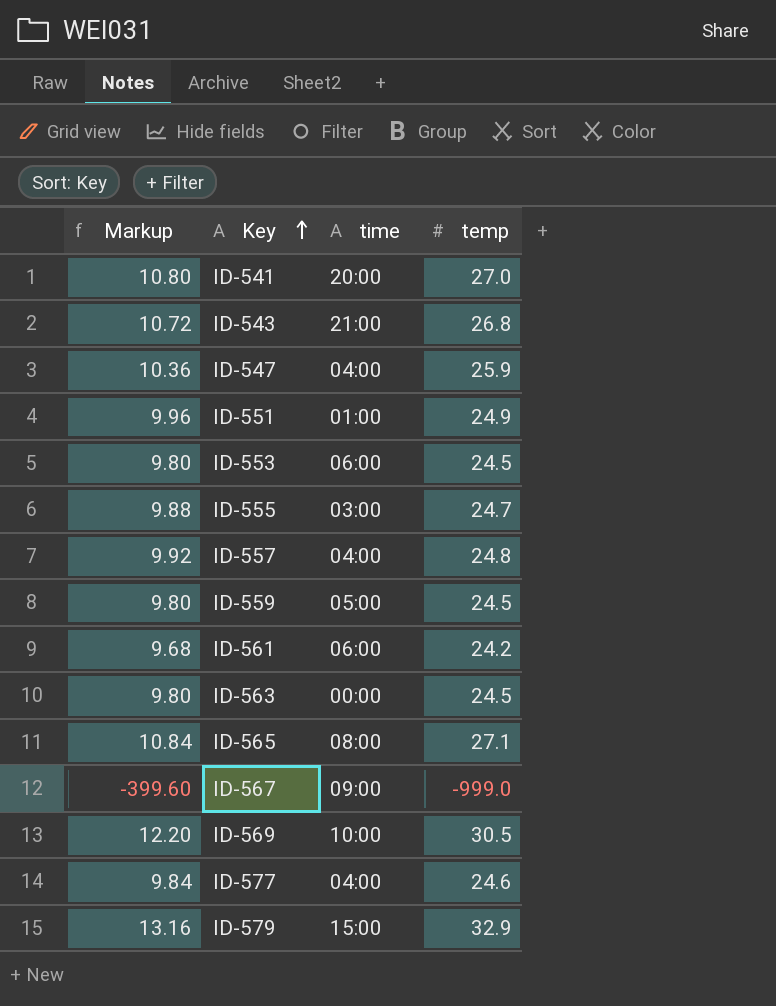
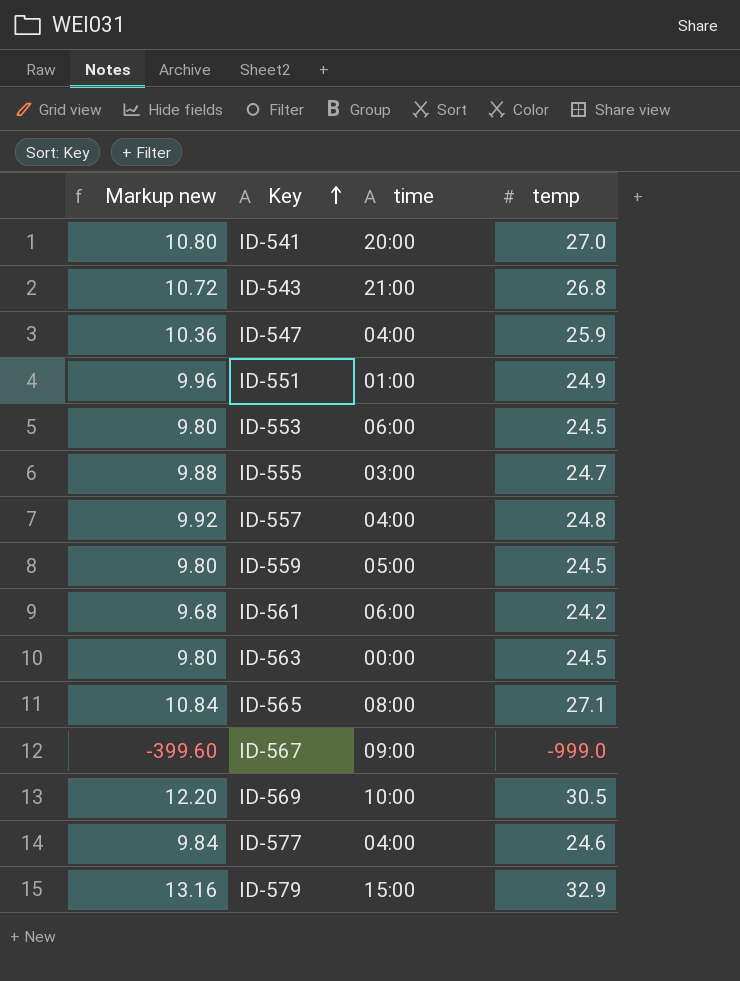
column name: Markup -> Markup new

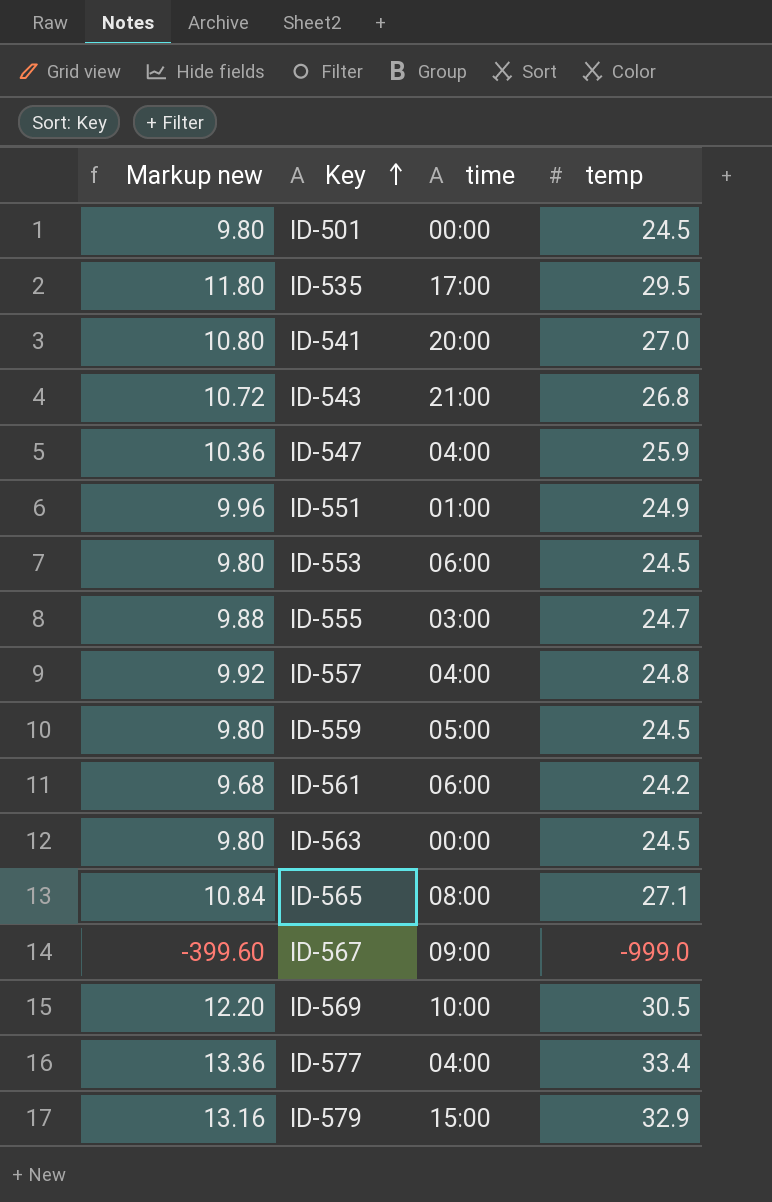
row ID-501: none -> 9.80 | 00:00 | 24.5
row ID-535: none -> 11.80 | 17:00 | 29.5
ID-577 | Markup new: 9.84 -> 13.36
ID-577 | temp: 24.6 -> 33.4

